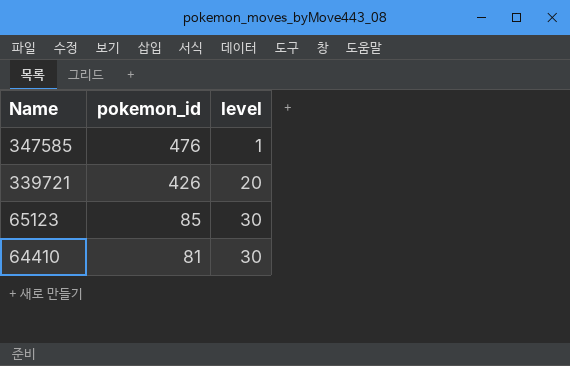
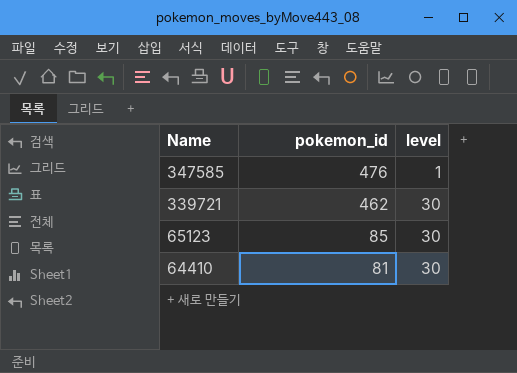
339721 | pokemon_id: 426 -> 462
339721 | level: 20 -> 30

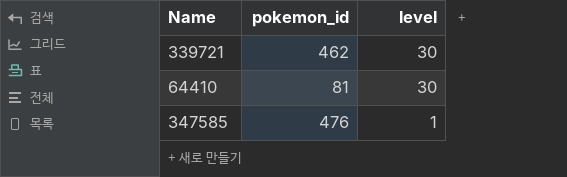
row order: Name descending -> level descending
row 65123: 85 | 30 -> none

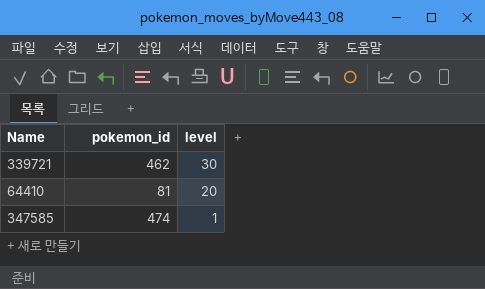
64410 | level: 30 -> 20
347585 | pokemon_id: 476 -> 474

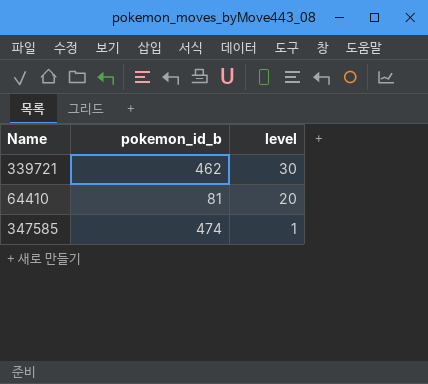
column name: pokemon_id -> pokemon_id_b

